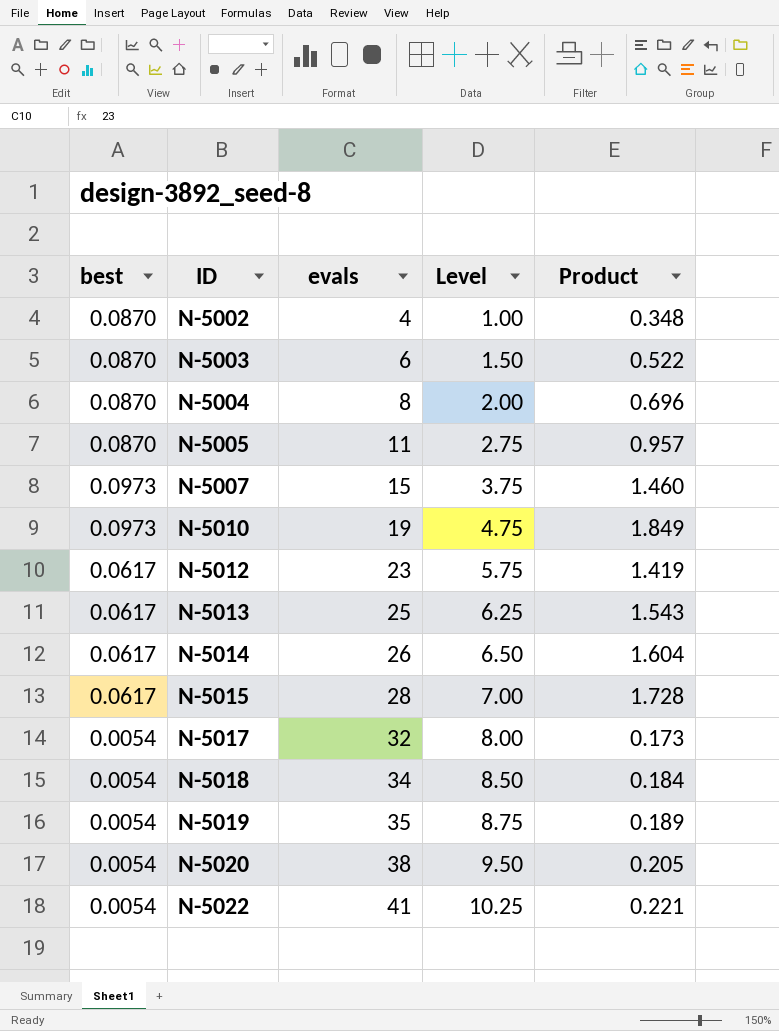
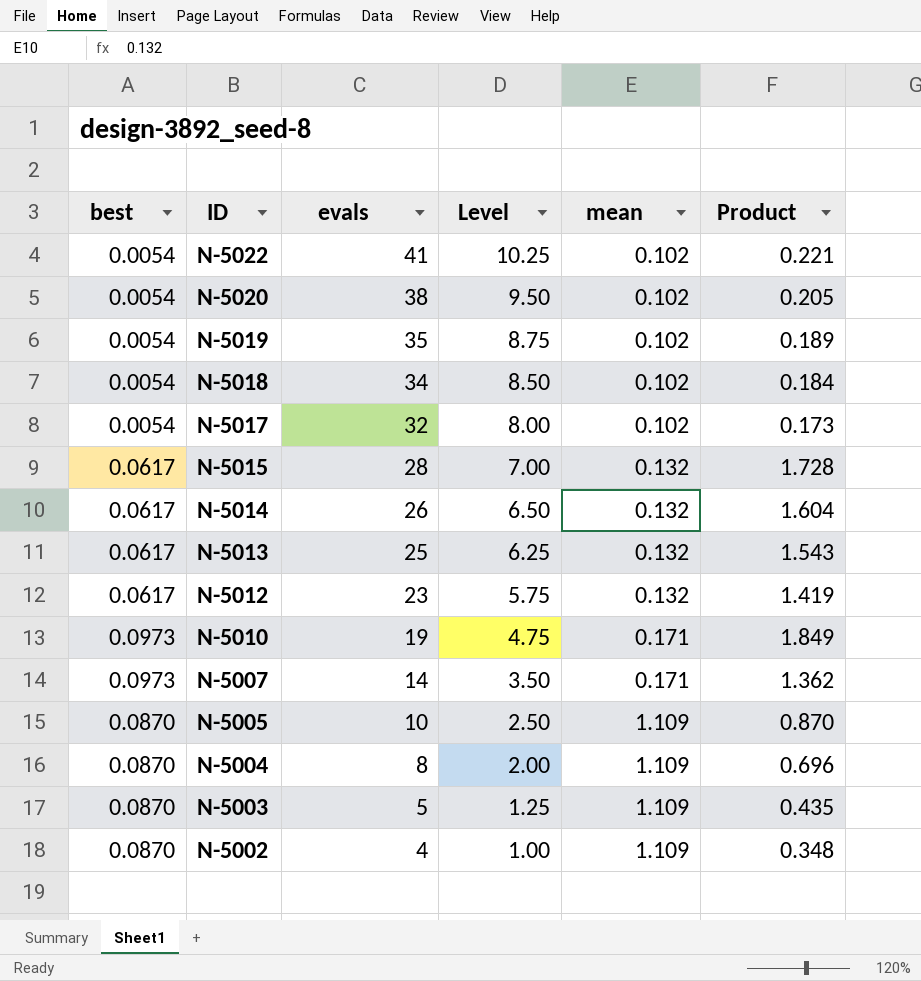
row order: ID ascending -> ID descending
column mean | position: none -> 5
N-5007 | evals: 15 -> 14
N-5007 | Level: 3.75 -> 3.50
N-5007 | Product: 1.460 -> 1.362
N-5005 | evals: 11 -> 10
N-5005 | Level: 2.75 -> 2.50
N-5005 | Product: 0.957 -> 0.870
N-5003 | evals: 6 -> 5
N-5003 | Level: 1.50 -> 1.25
N-5003 | Product: 0.522 -> 0.435

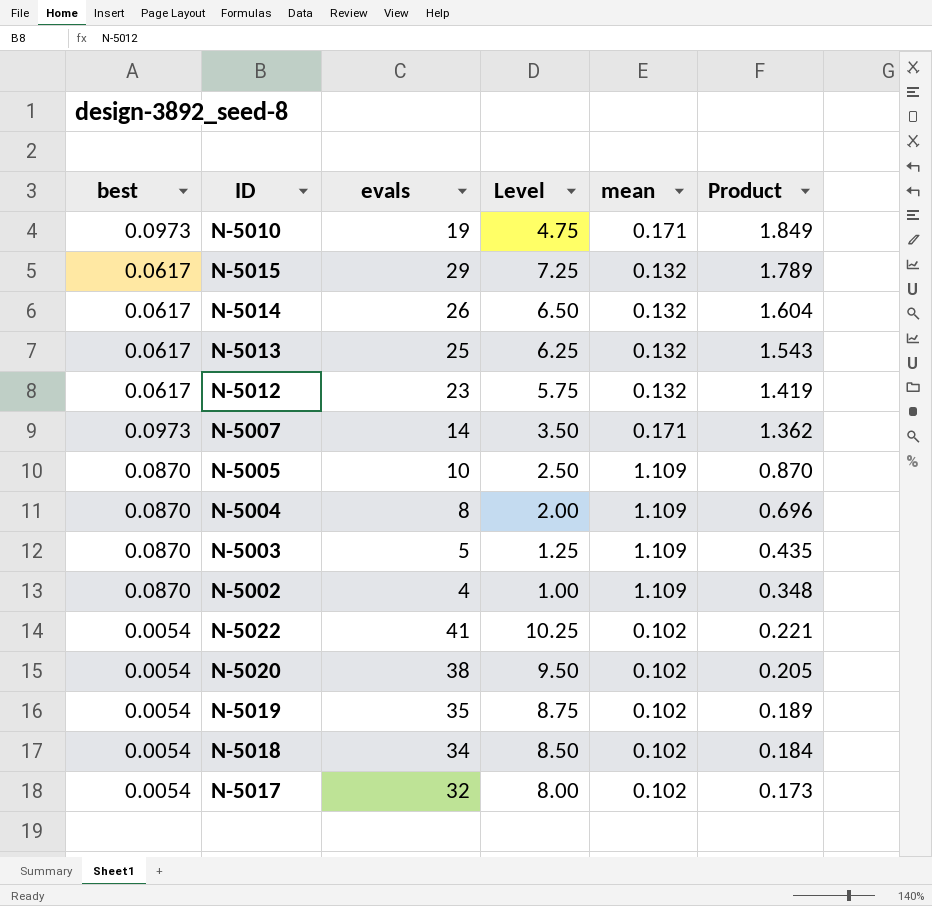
row order: ID descending -> Product descending
N-5015 | evals: 28 -> 29
N-5015 | Level: 7.00 -> 7.25
N-5015 | Product: 1.728 -> 1.789

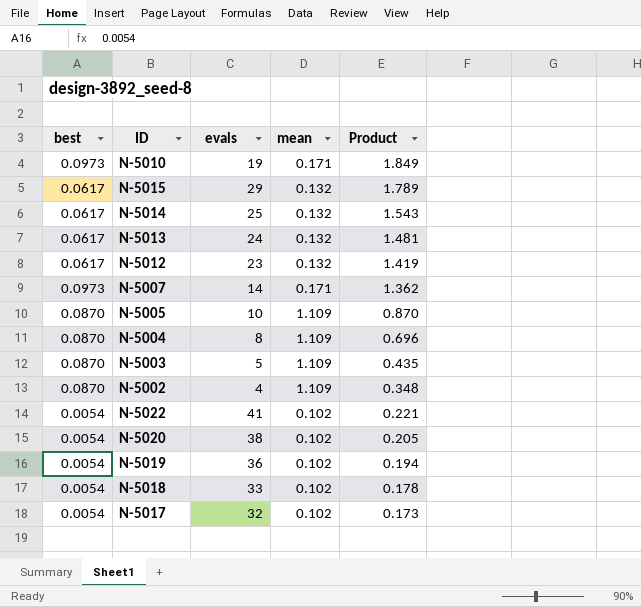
column Level | formula: [evals] * 0.25 -> none
N-5014 | evals: 26 -> 25
N-5014 | Product: 1.604 -> 1.543
N-5013 | evals: 25 -> 24
N-5013 | Product: 1.543 -> 1.481
N-5019 | evals: 35 -> 36
N-5019 | Product: 0.189 -> 0.194
N-5018 | evals: 34 -> 33
N-5018 | Product: 0.184 -> 0.178

